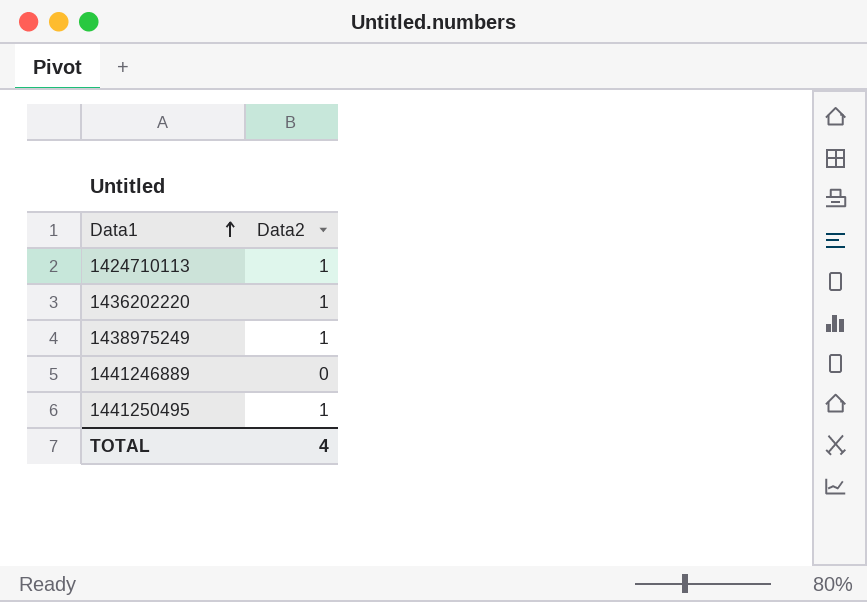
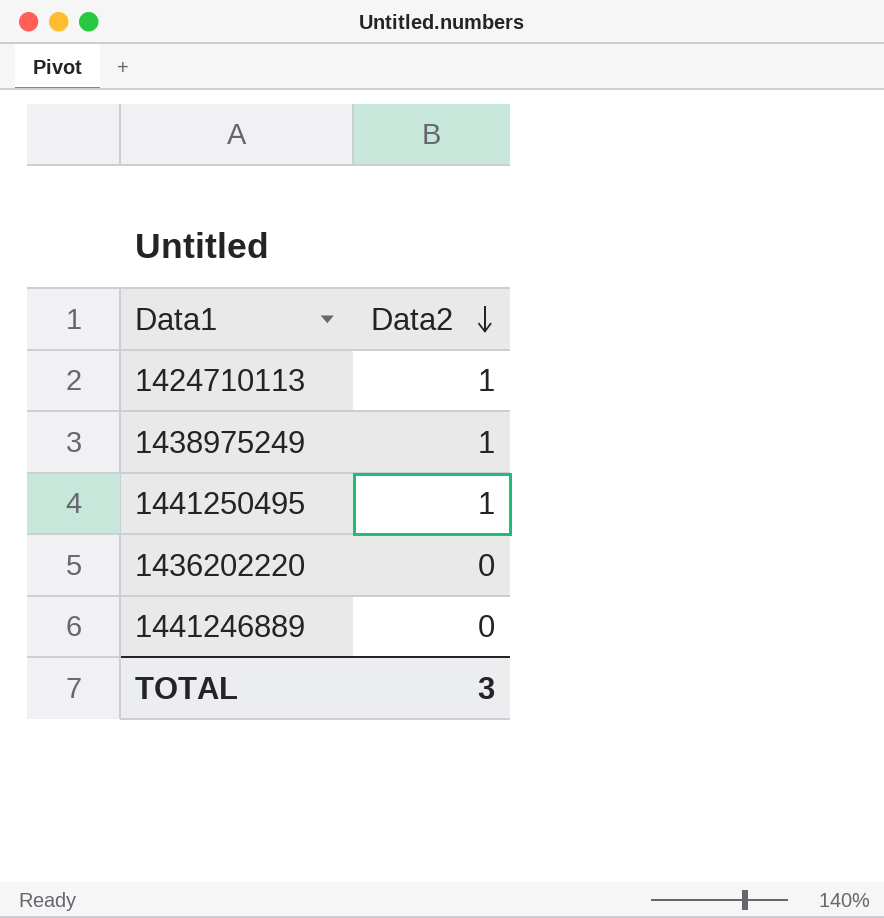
row order: Data1 ascending -> Data2 descending
1436202220 | Data2: 1 -> 0
TOTAL | Data2: 4 -> 3

